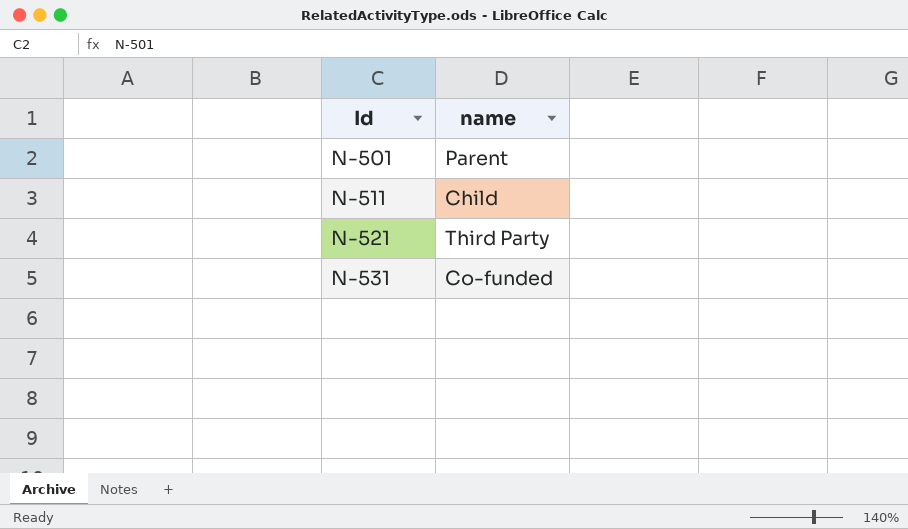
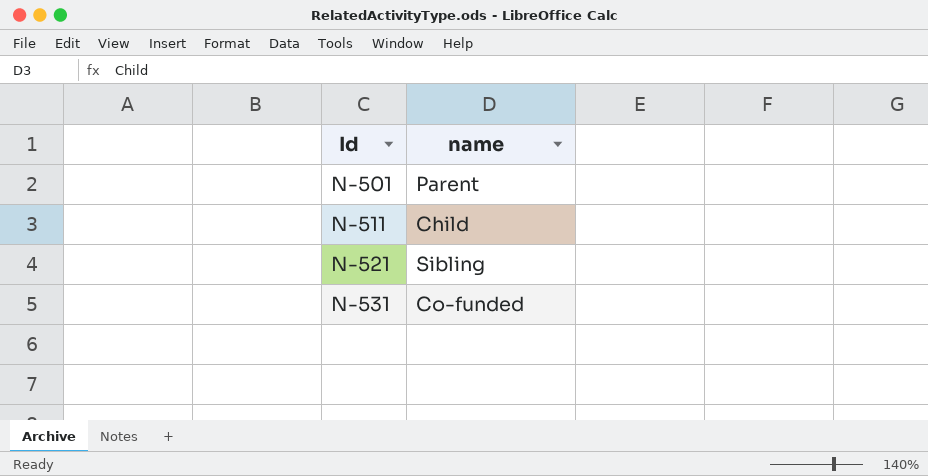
N-521 | name: Third Party -> Sibling

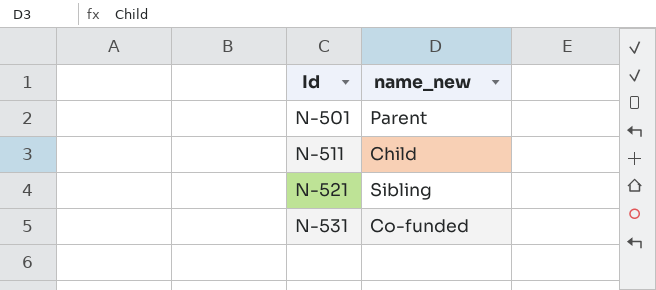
column name: name -> name_new

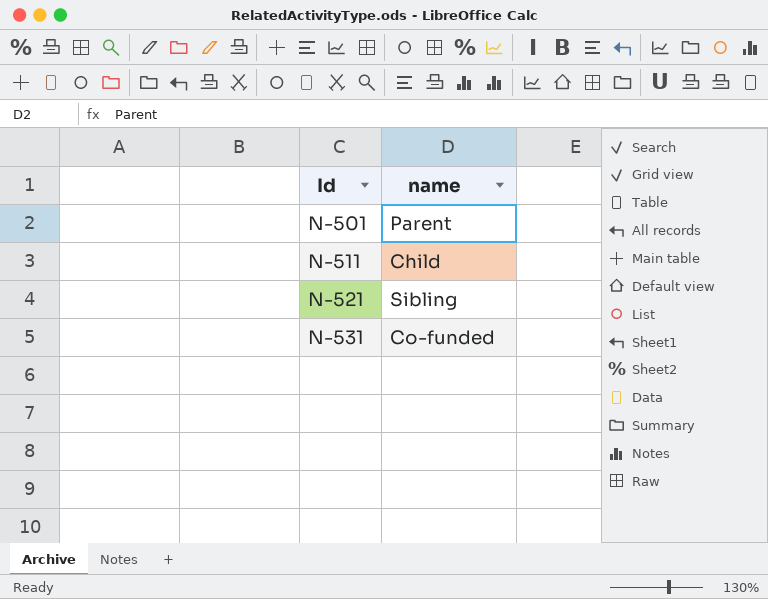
column name: name_new -> name

